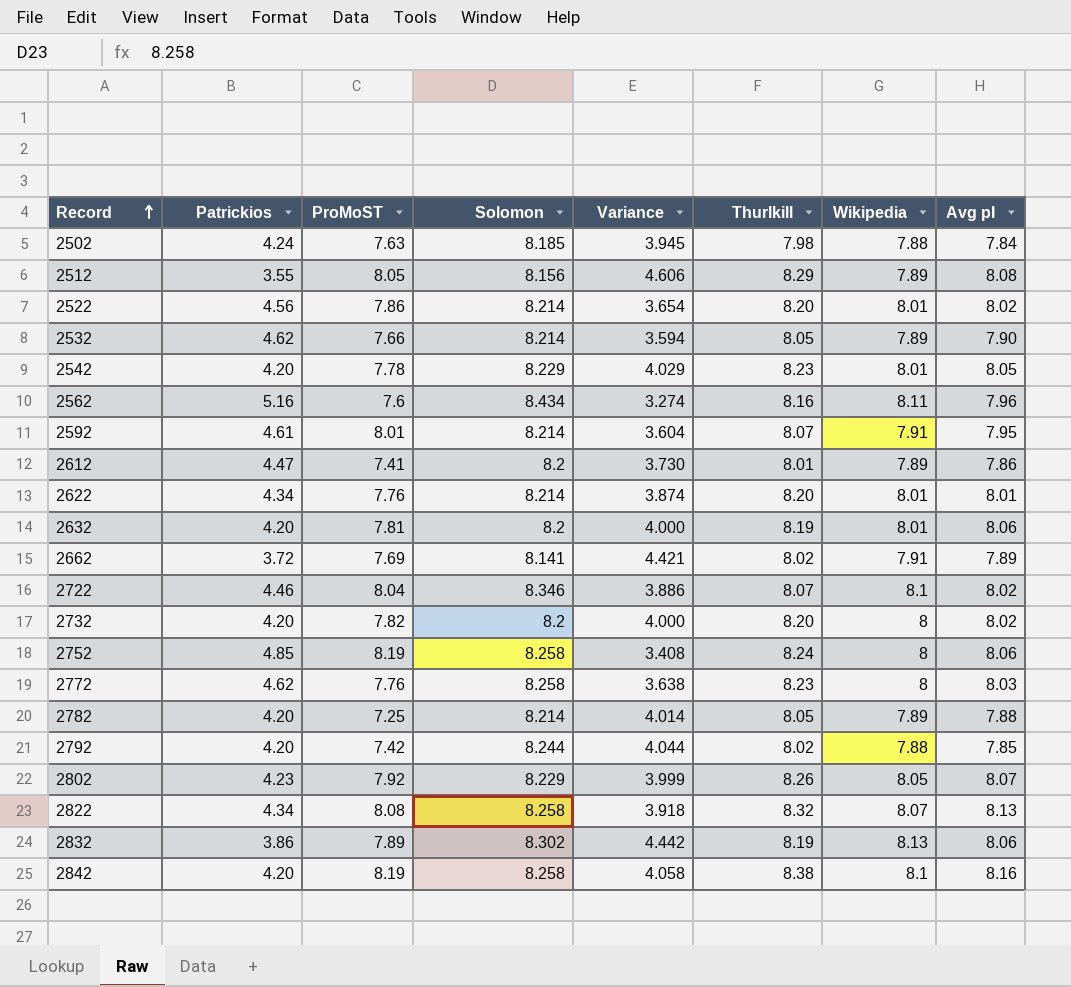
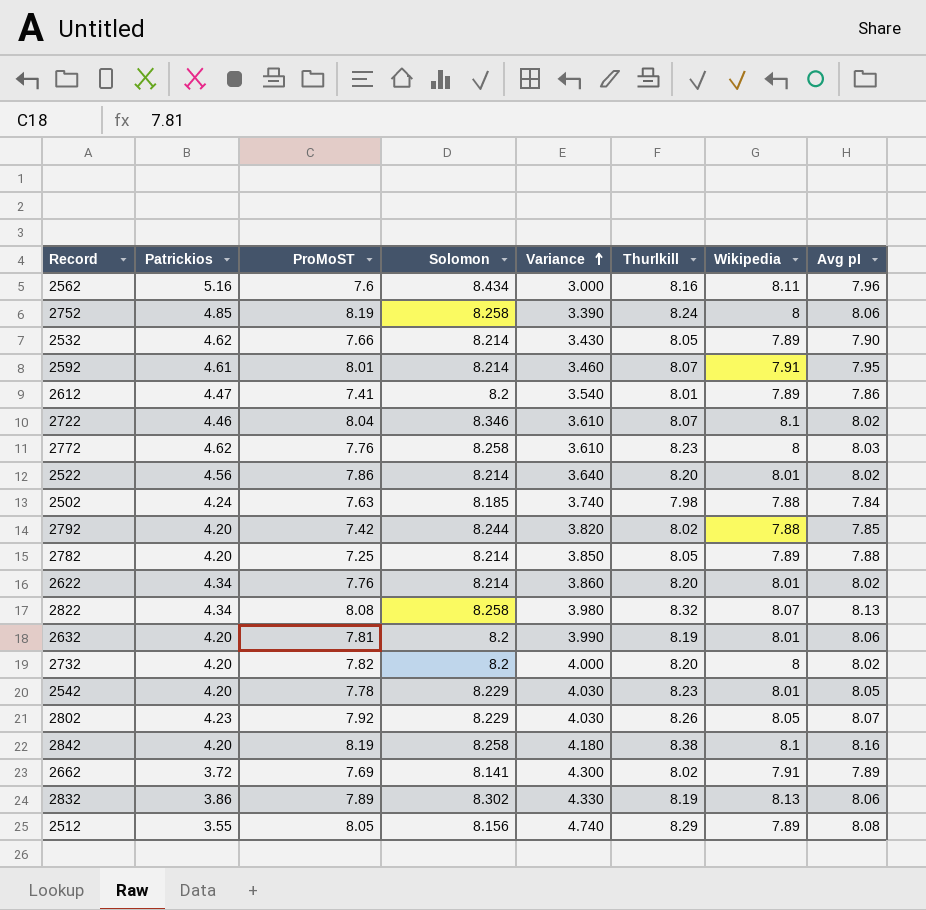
row order: Record ascending -> Variance ascending
column Variance | formula: [Solomon] - [Patrickios] -> [Thurlkill] - [Patrickios]
2622 | Avg pI: 8.01 -> 8.02

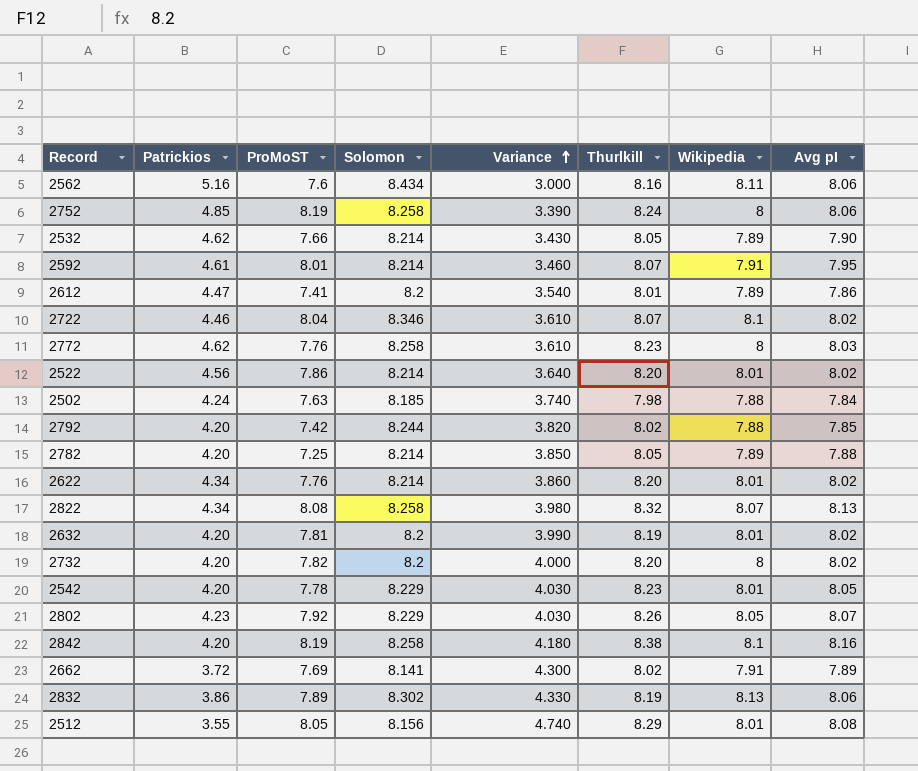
2562 | Avg pI: 7.96 -> 8.06
2632 | Avg pI: 8.06 -> 8.02
2512 | Wikipedia: 7.89 -> 8.01

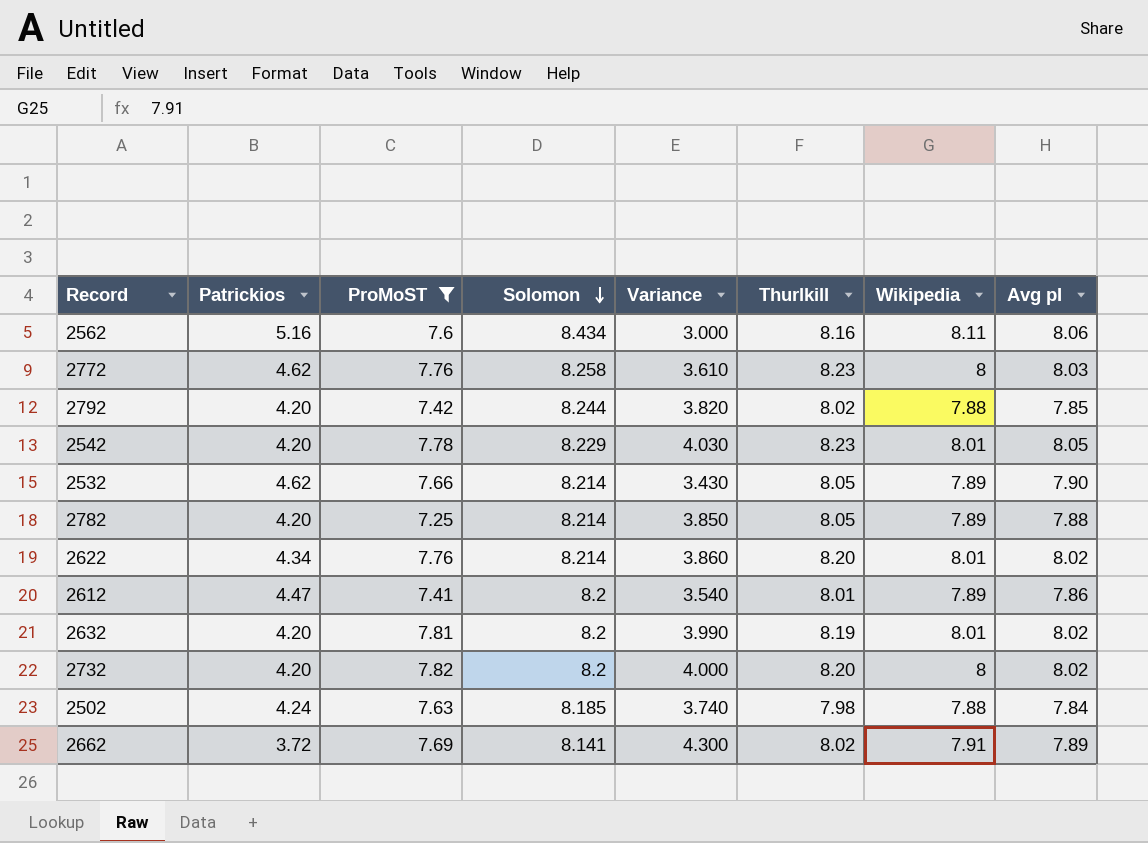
filter: none -> ProMoST <= 7.82
row order: Variance ascending -> Solomon descending

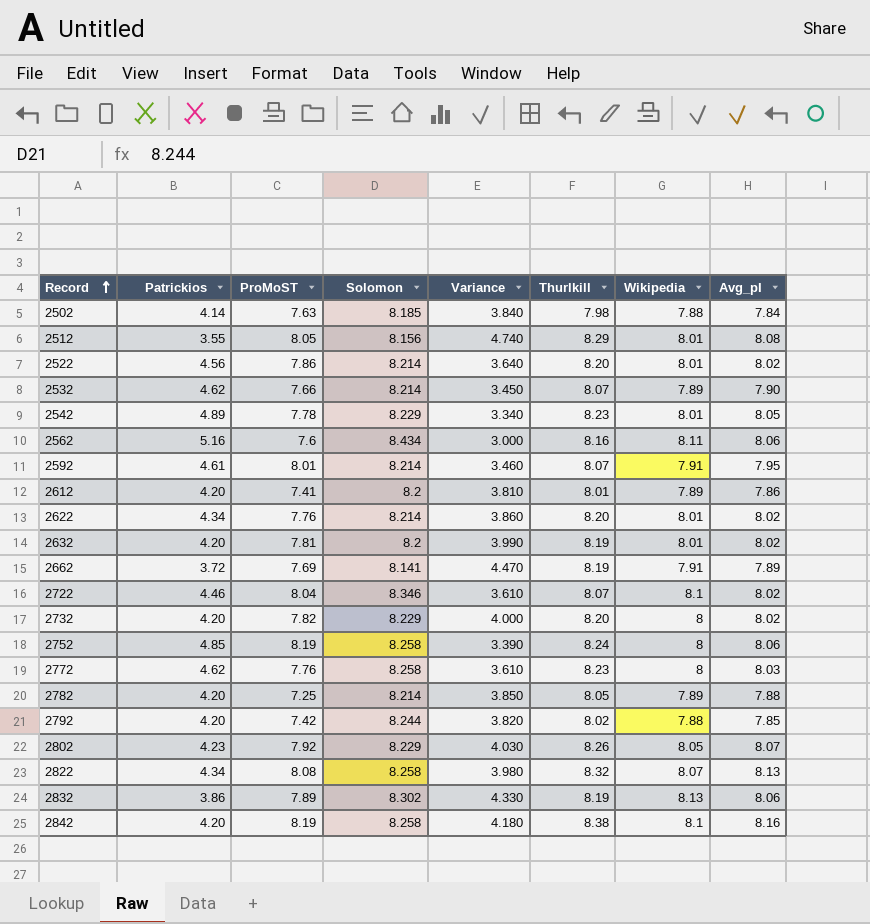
filter: ProMoST <= 7.82 -> none
row order: Solomon descending -> Record ascending
column name: Avg pI -> Avg_pI
2502 | Patrickios: 4.24 -> 4.14
2502 | Variance: 3.740 -> 3.840
2532 | Variance: 3.430 -> 3.450
2532 | Thurlkill: 8.05 -> 8.07
2542 | Patrickios: 4.20 -> 4.89
2542 | Variance: 4.030 -> 3.340
2612 | Patrickios: 4.47 -> 4.20
2612 | Variance: 3.540 -> 3.810
2662 | Variance: 4.300 -> 4.470
2662 | Thurlkill: 8.02 -> 8.19
2732 | Solomon: 8.2 -> 8.229

